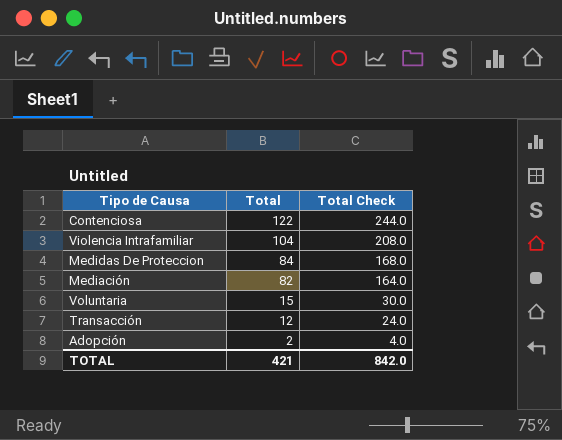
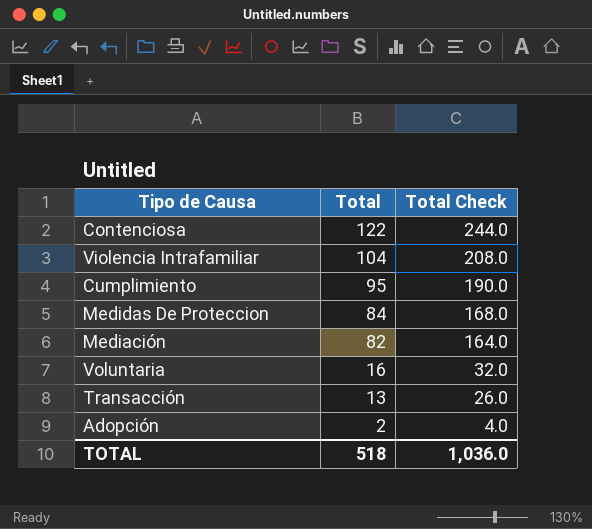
row Cumplimiento: none -> 95 | 190.0
Voluntaria | Total: 15 -> 16
Voluntaria | Total Check: 30.0 -> 32.0
Transacción | Total: 12 -> 13
Transacción | Total Check: 24.0 -> 26.0
TOTAL | Total: 421 -> 518
TOTAL | Total Check: 842.0 -> 1,036.0

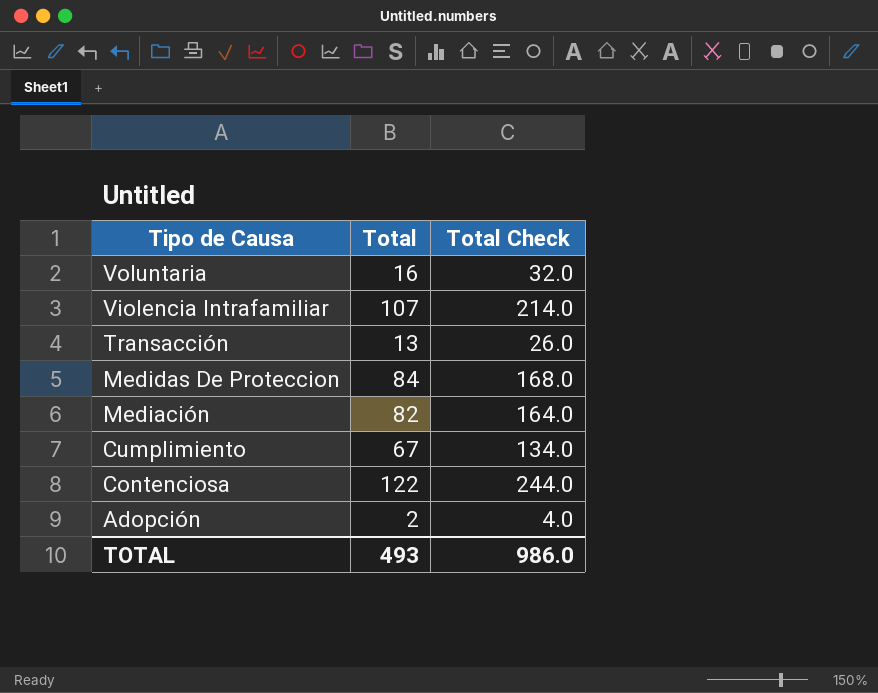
row order: Total descending -> Tipo de Causa descending
Violencia Intrafamiliar | Total: 104 -> 107
Violencia Intrafamiliar | Total Check: 208.0 -> 214.0
Cumplimiento | Total: 95 -> 67
Cumplimiento | Total Check: 190.0 -> 134.0
TOTAL | Total: 518 -> 493
TOTAL | Total Check: 1,036.0 -> 986.0

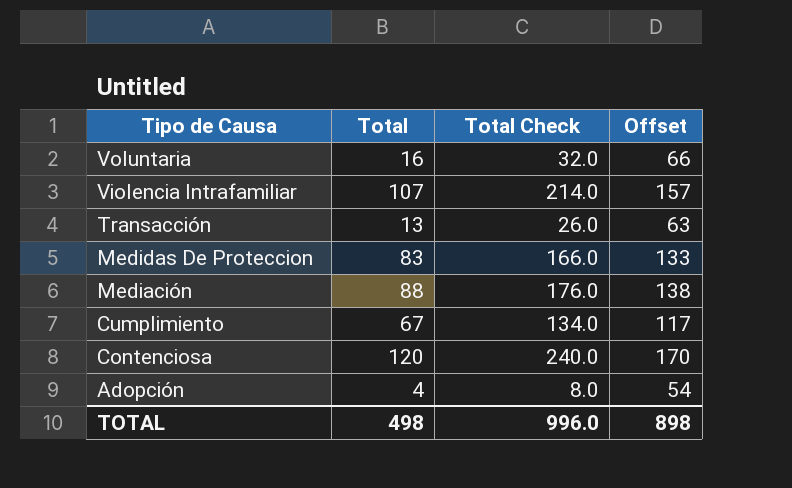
column Offset | formula: none -> [Total] + 50
Medidas De Proteccion | Total: 84 -> 83
Medidas De Proteccion | Total Check: 168.0 -> 166.0
Mediación | Total: 82 -> 88
Mediación | Total Check: 164.0 -> 176.0
Contenciosa | Total: 122 -> 120
Contenciosa | Total Check: 244.0 -> 240.0
Adopción | Total: 2 -> 4
Adopción | Total Check: 4.0 -> 8.0
TOTAL | Total: 493 -> 498
TOTAL | Total Check: 986.0 -> 996.0

